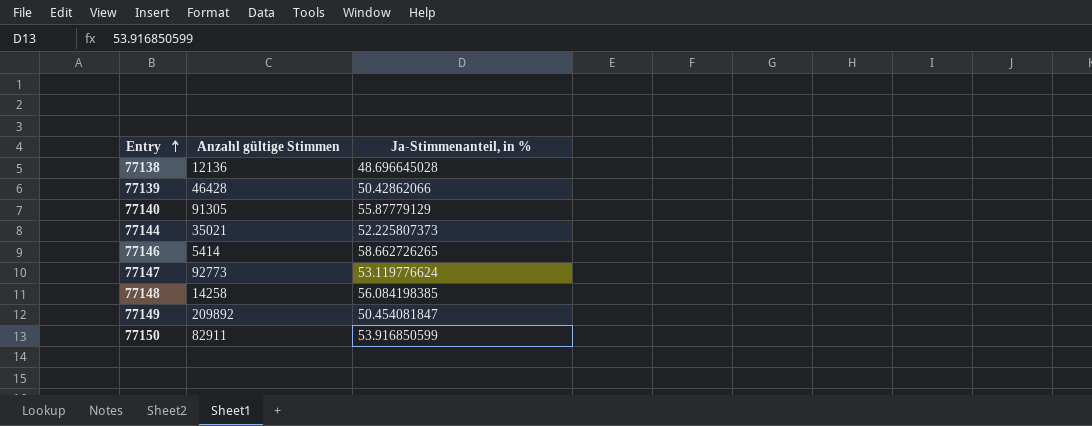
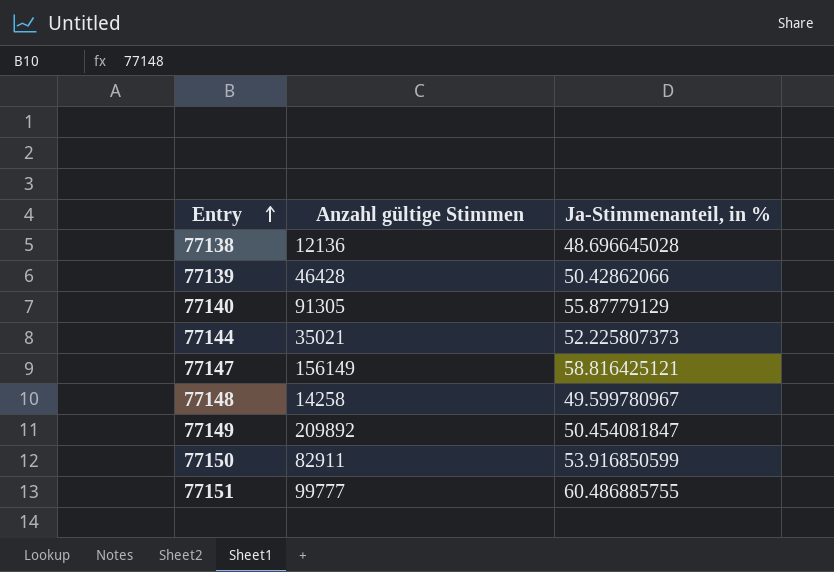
row 77146: 5414 | 58.662726265 -> none
77147 | Anzahl gültige Stimmen: 92773 -> 156149
77147 | Ja-Stimmenanteil, in %: 53.119776624 -> 58.816425121
77148 | Ja-Stimmenanteil, in %: 56.084198385 -> 49.599780967
row 77151: none -> 99777 | 60.486885755

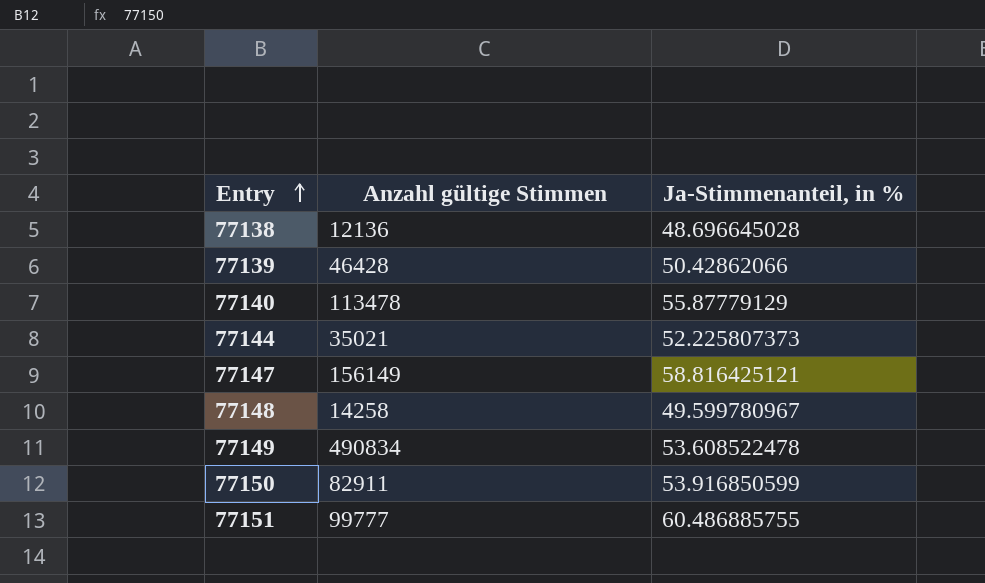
77140 | Anzahl gültige Stimmen: 91305 -> 113478
77149 | Anzahl gültige Stimmen: 209892 -> 490834
77149 | Ja-Stimmenanteil, in %: 50.454081847 -> 53.608522478

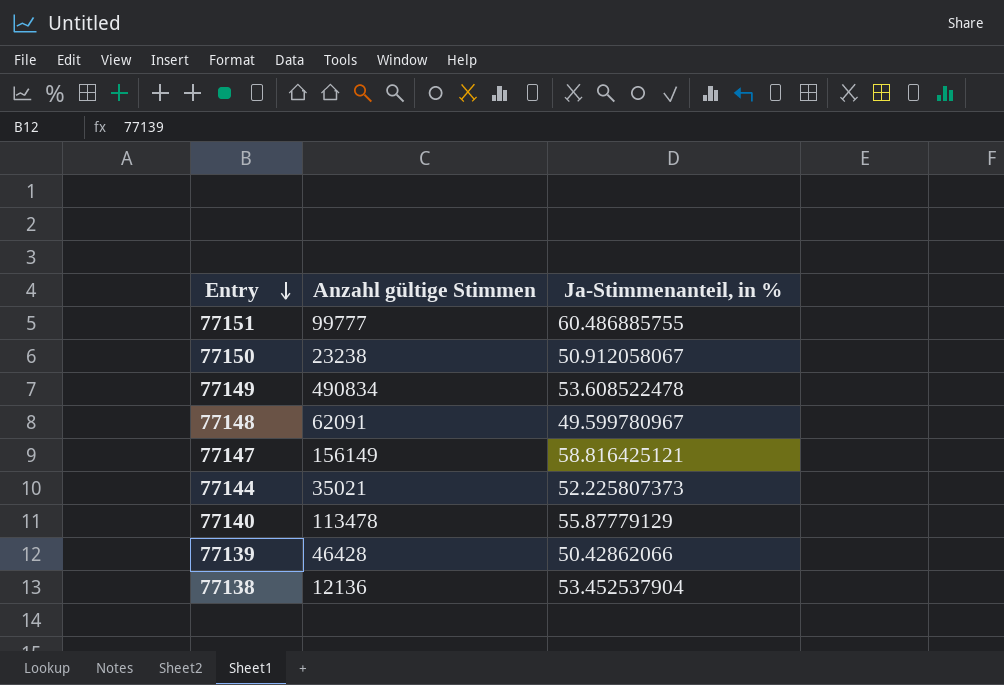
row order: Entry ascending -> Entry descending
77150 | Anzahl gültige Stimmen: 82911 -> 23238
77150 | Ja-Stimmenanteil, in %: 53.916850599 -> 50.912058067
77148 | Anzahl gültige Stimmen: 14258 -> 62091
77138 | Ja-Stimmenanteil, in %: 48.696645028 -> 53.452537904

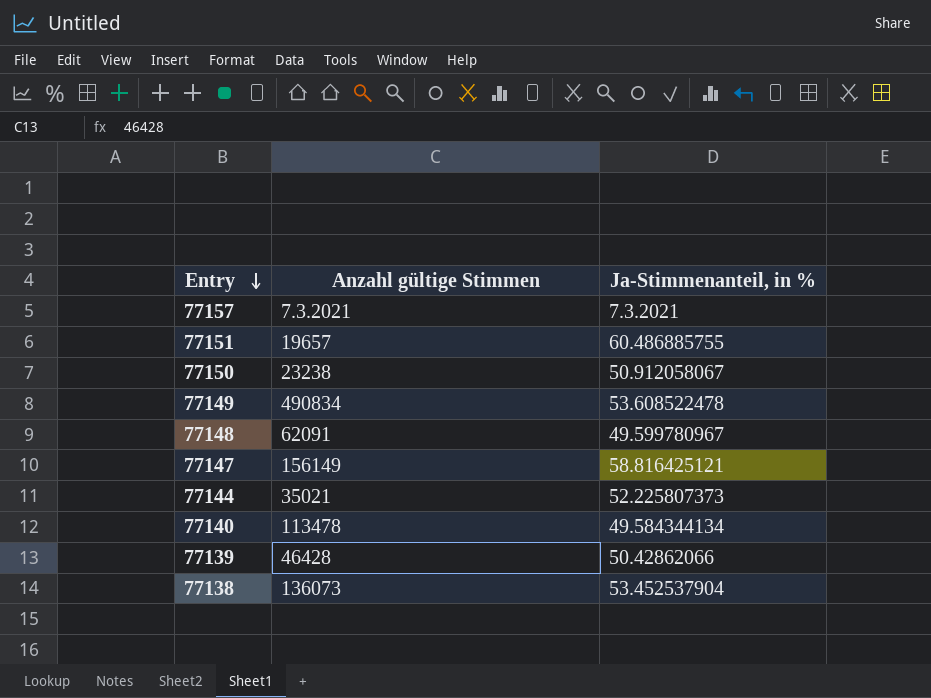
row 77157: none -> 7.3.2021 | 7.3.2021
77151 | Anzahl gültige Stimmen: 99777 -> 19657
77140 | Ja-Stimmenanteil, in %: 55.87779129 -> 49.584344134
77138 | Anzahl gültige Stimmen: 12136 -> 136073

